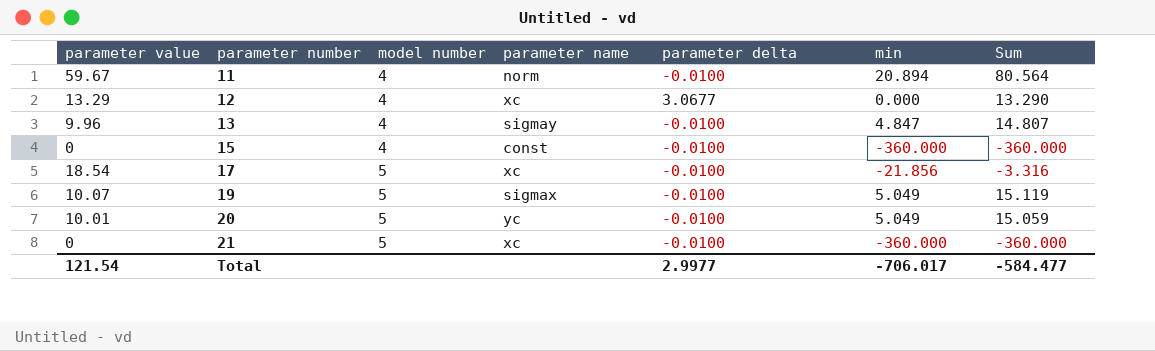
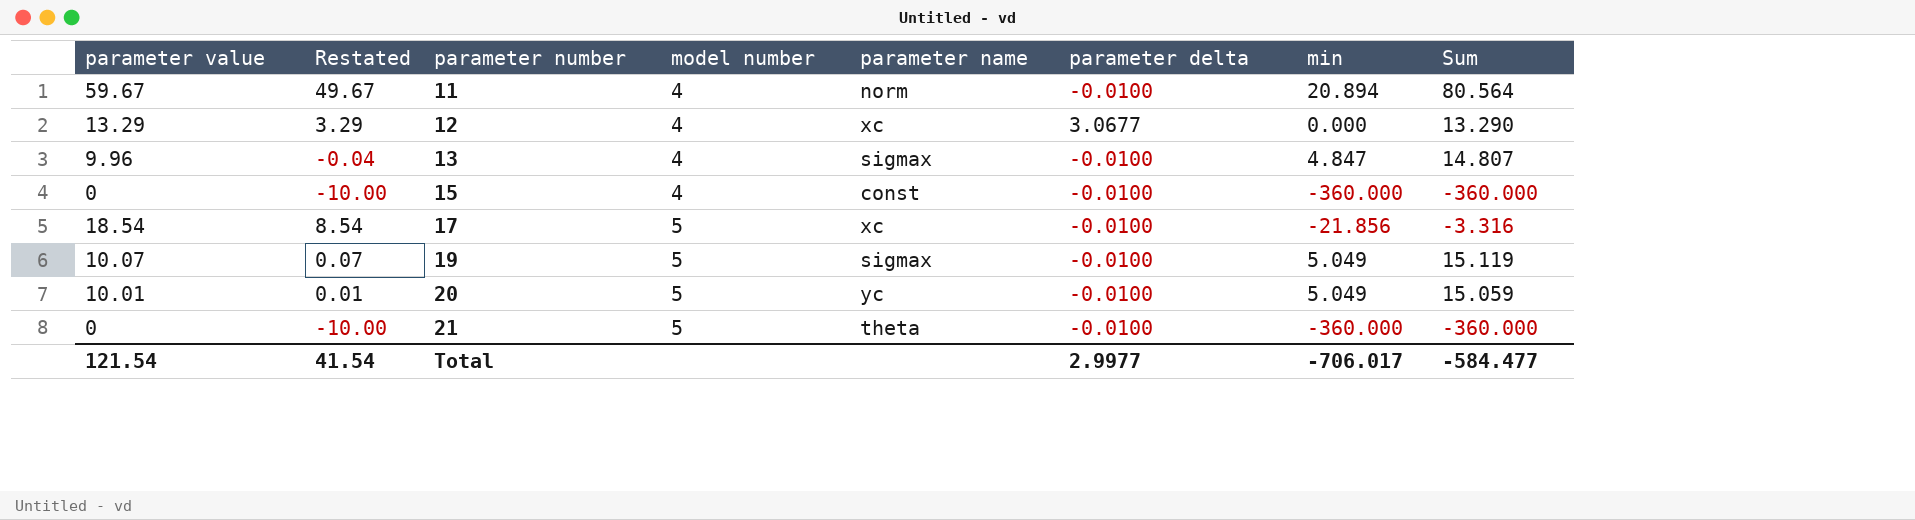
column Restated | formula: none -> [parameter value] - 10
13 | parameter name: sigmay -> sigmax
21 | parameter name: xc -> theta

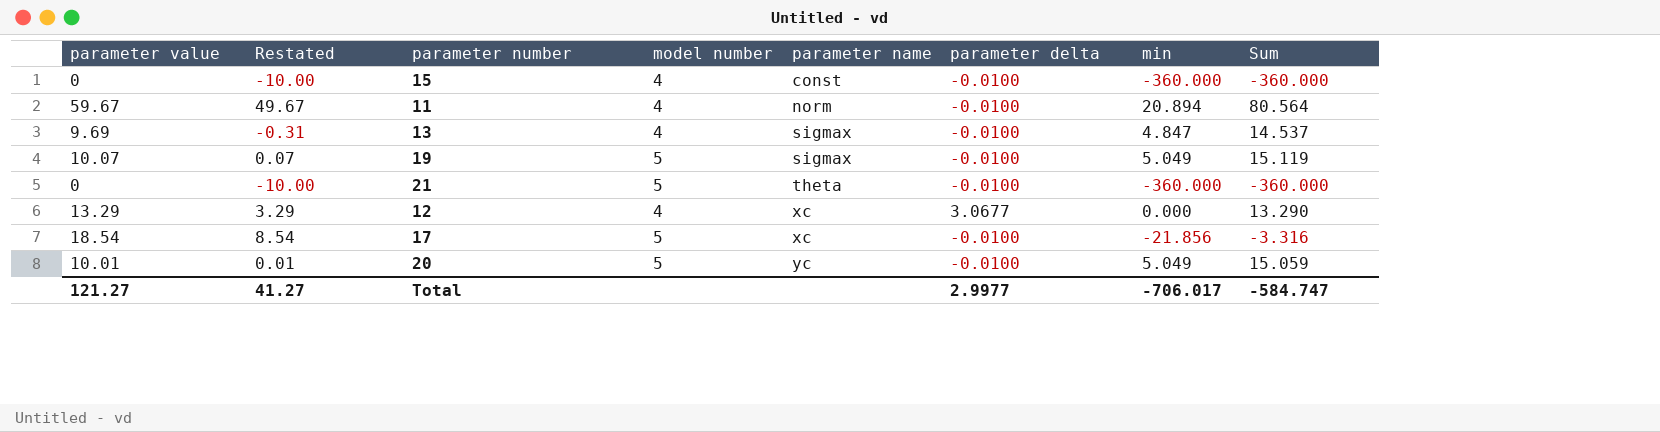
row order: parameter number ascending -> parameter name ascending
13 | parameter value: 9.96 -> 9.69
13 | Restated: -0.04 -> -0.31
13 | Sum: 14.807 -> 14.537
Total | parameter value: 121.54 -> 121.27
Total | Restated: 41.54 -> 41.27
Total | Sum: -584.477 -> -584.747

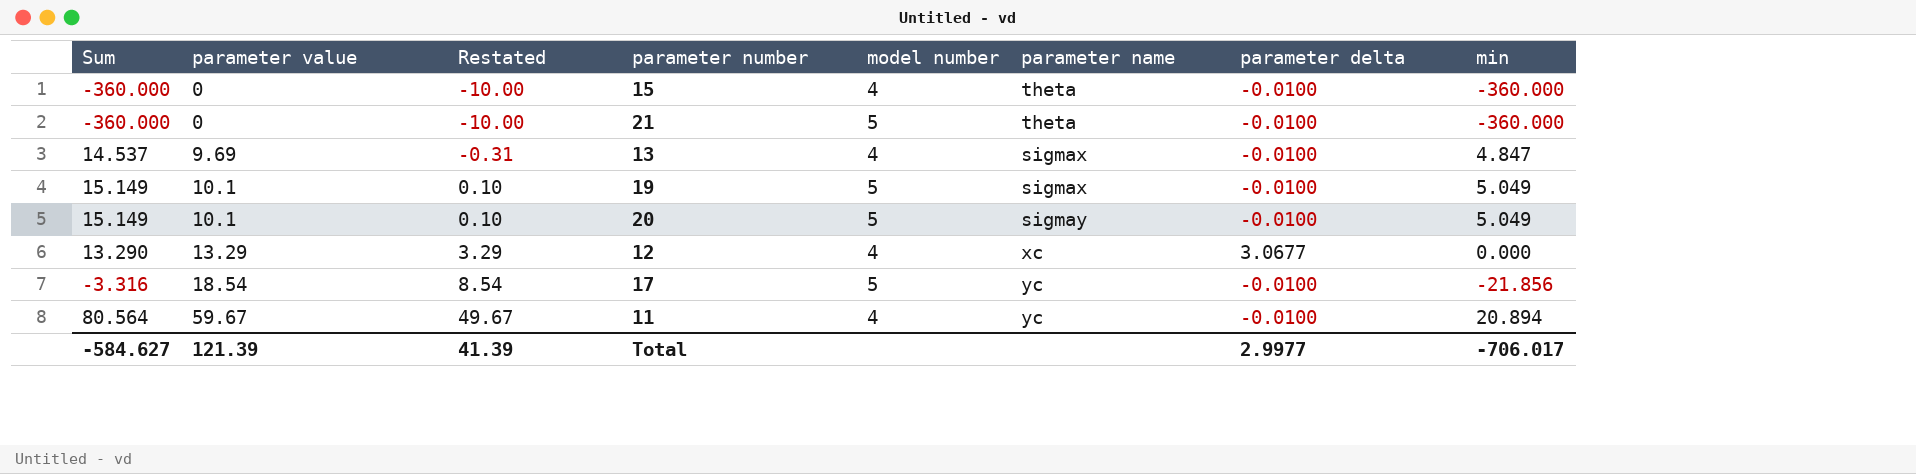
row order: parameter name ascending -> parameter value ascending
column Sum | position: 8 -> 1
15 | parameter name: const -> theta
19 | Sum: 15.119 -> 15.149
19 | parameter value: 10.07 -> 10.1
19 | Restated: 0.07 -> 0.10
20 | Sum: 15.059 -> 15.149
20 | parameter value: 10.01 -> 10.1
20 | Restated: 0.01 -> 0.10
20 | parameter name: yc -> sigmay
17 | parameter name: xc -> yc
11 | parameter name: norm -> yc
Total | Sum: -584.747 -> -584.627
Total | parameter value: 121.27 -> 121.39
Total | Restated: 41.27 -> 41.39

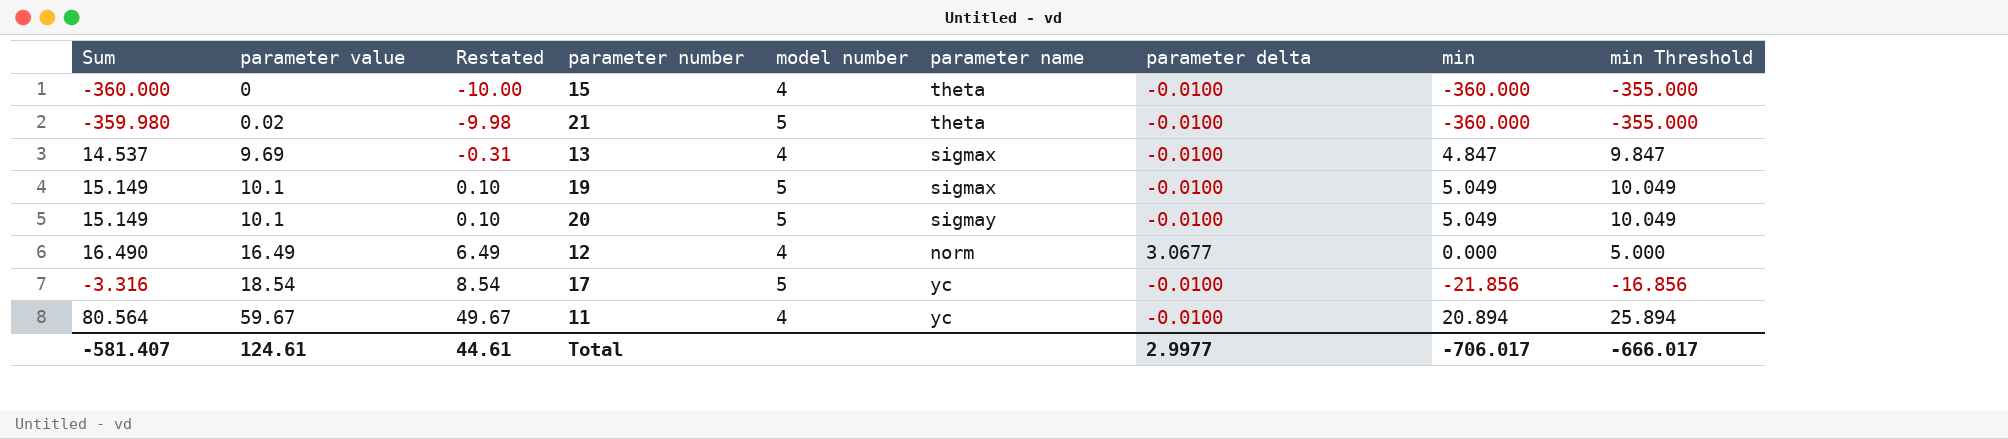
column min Threshold | formula: none -> [min] + 5
21 | Sum: -360.000 -> -359.980
21 | parameter value: 0 -> 0.02
21 | Restated: -10.00 -> -9.98
12 | Sum: 13.290 -> 16.490
12 | parameter value: 13.29 -> 16.49
12 | Restated: 3.29 -> 6.49
12 | parameter name: xc -> norm
Total | Sum: -584.627 -> -581.407
Total | parameter value: 121.39 -> 124.61
Total | Restated: 41.39 -> 44.61

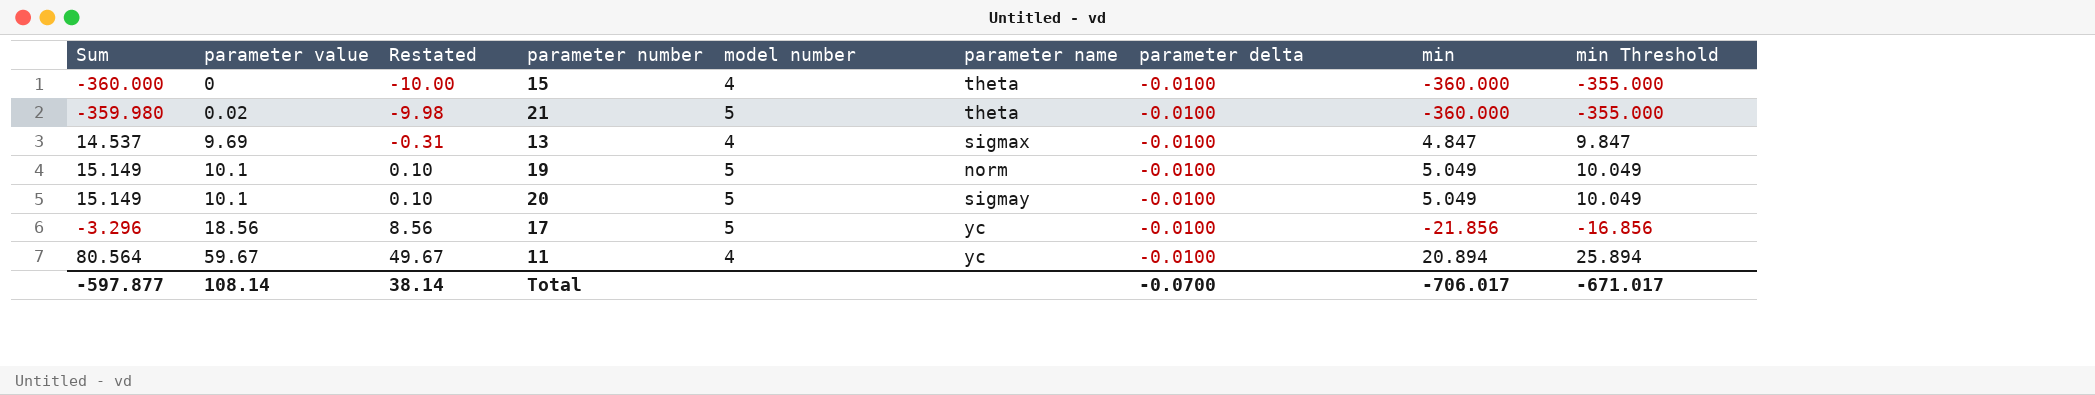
row 12: 16.490 | 16.49 | 6.49 | 4 | norm | 3.0677 | 0.000 | 5.000 -> none
19 | parameter name: sigmax -> norm
17 | Sum: -3.316 -> -3.296
17 | parameter value: 18.54 -> 18.56
17 | Restated: 8.54 -> 8.56
Total | Sum: -581.407 -> -597.877
Total | parameter value: 124.61 -> 108.14
Total | Restated: 44.61 -> 38.14
Total | parameter delta: 2.9977 -> -0.0700
Total | min Threshold: -666.017 -> -671.017

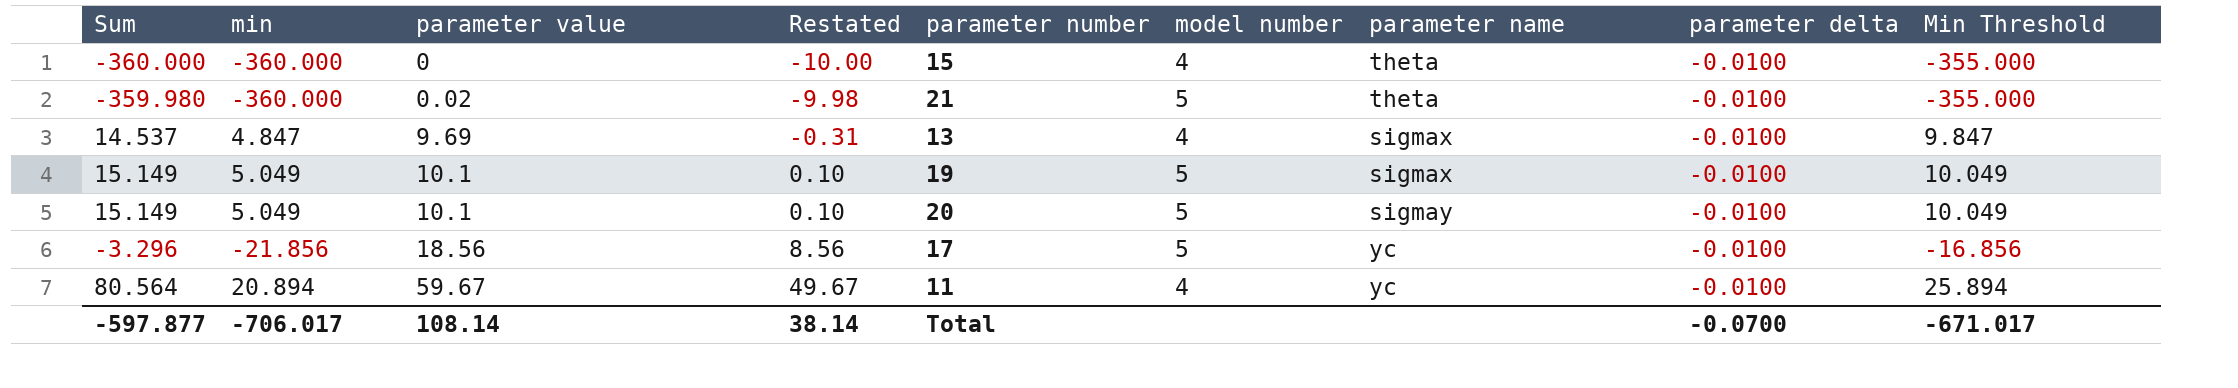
column min | position: 8 -> 2
column name: min Threshold -> Min Threshold
19 | parameter name: norm -> sigmax

